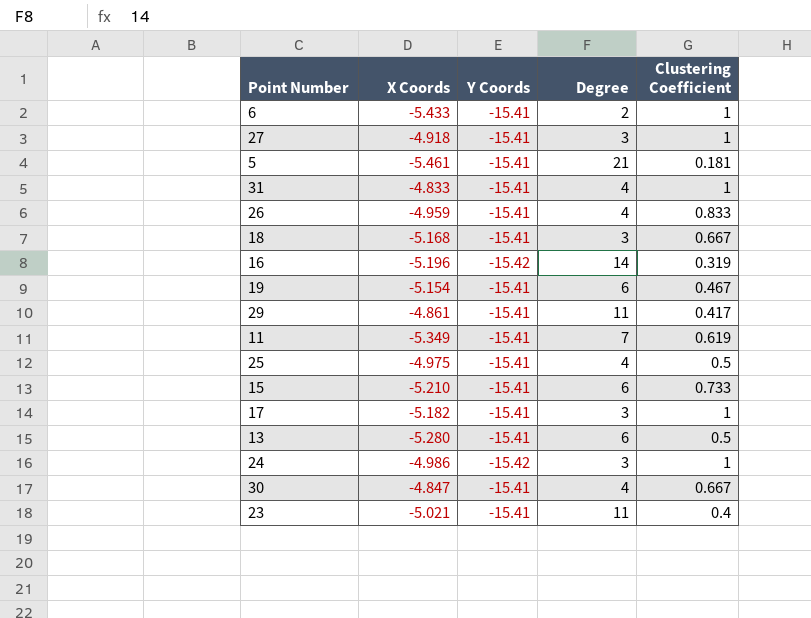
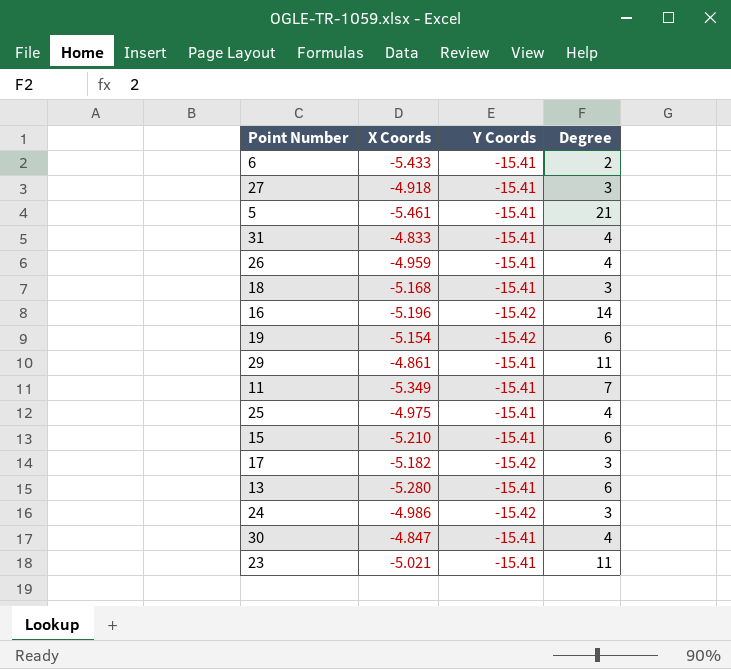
column Clustering Coefficient | position: 5 -> none
19 | Y Coords: -15.41 -> -15.42
17 | Y Coords: -15.41 -> -15.42

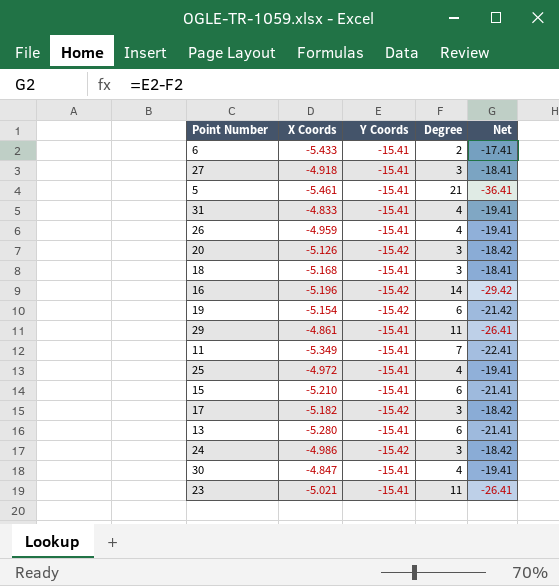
column Net | formula: none -> [Y Coords] - [Degree]
row 20: none -> -5.126 | -15.42 | 3 | -18.42
25 | X Coords: -4.975 -> -4.972

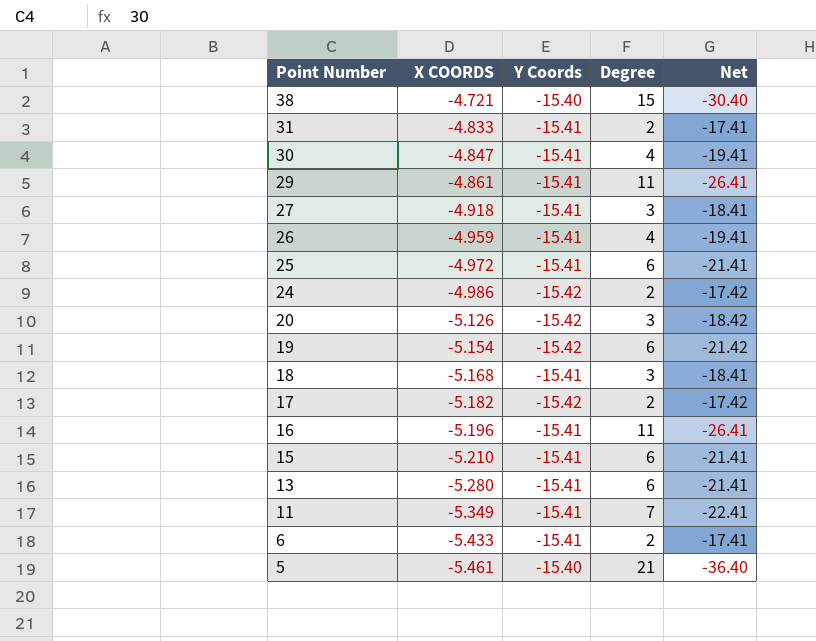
row order: none -> Point Number descending
column name: X Coords -> X COORDS
row 23: -5.021 | -15.41 | 11 | -26.41 -> none
row 38: none -> -4.721 | -15.40 | 15 | -30.40
31 | Degree: 4 -> 2
31 | Net: -19.41 -> -17.41
25 | Degree: 4 -> 6
25 | Net: -19.41 -> -21.41
24 | Degree: 3 -> 2
24 | Net: -18.42 -> -17.42
17 | Degree: 3 -> 2
17 | Net: -18.42 -> -17.42
16 | Y Coords: -15.42 -> -15.41
16 | Degree: 14 -> 11
16 | Net: -29.42 -> -26.41
5 | Y Coords: -15.41 -> -15.40
5 | Net: -36.41 -> -36.40

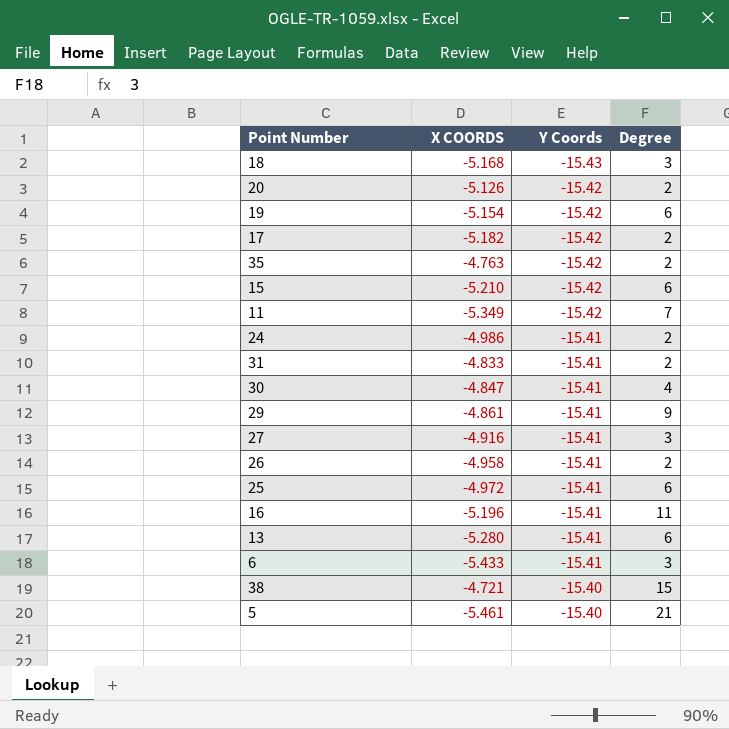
row order: Point Number descending -> Y Coords ascending
column Net | formula: [Y Coords] - [Degree] -> none
18 | Y Coords: -15.41 -> -15.43
20 | Degree: 3 -> 2
row 35: none -> -4.763 | -15.42 | 2
15 | Y Coords: -15.41 -> -15.42
11 | Y Coords: -15.41 -> -15.42
24 | Y Coords: -15.42 -> -15.41
29 | Degree: 11 -> 9
27 | X COORDS: -4.918 -> -4.916
26 | X COORDS: -4.959 -> -4.958
26 | Degree: 4 -> 2
6 | Degree: 2 -> 3

